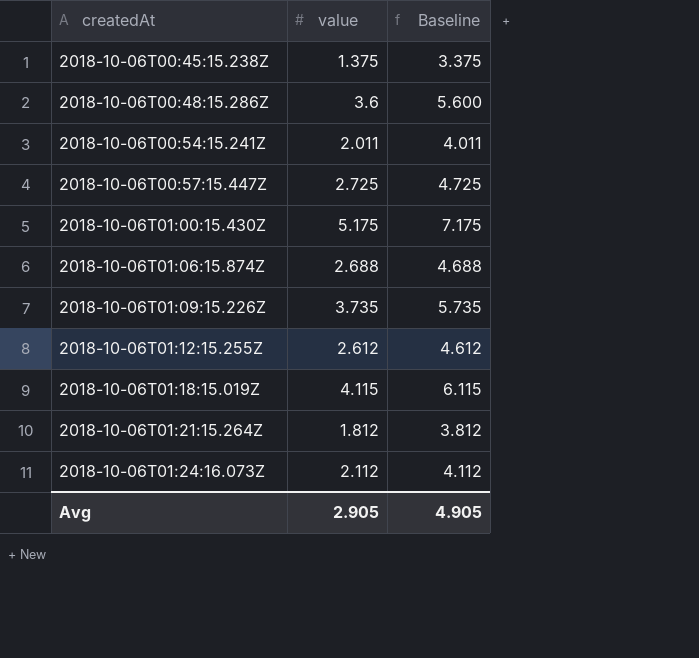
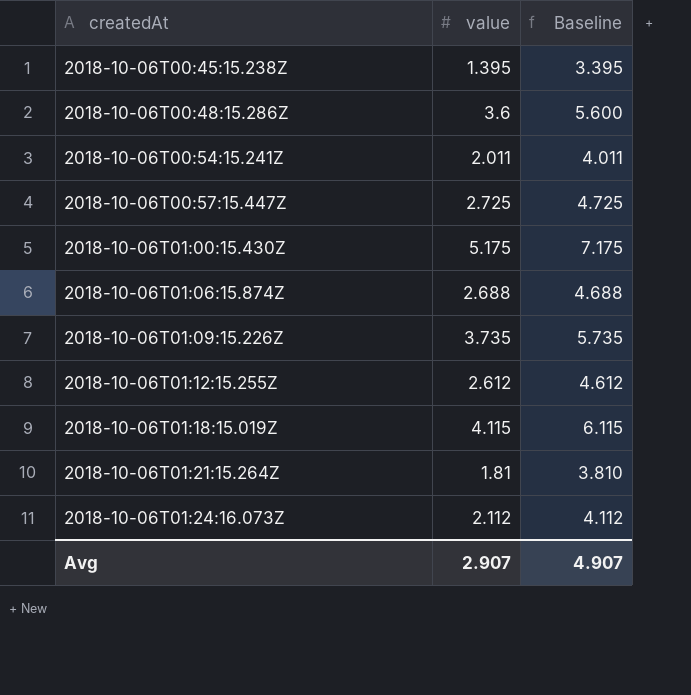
2018-10-06T00:45:15.238Z | value: 1.375 -> 1.395
2018-10-06T00:45:15.238Z | Baseline: 3.375 -> 3.395
2018-10-06T01:21:15.264Z | value: 1.812 -> 1.81
2018-10-06T01:21:15.264Z | Baseline: 3.812 -> 3.810
Avg | value: 2.905 -> 2.907
Avg | Baseline: 4.905 -> 4.907

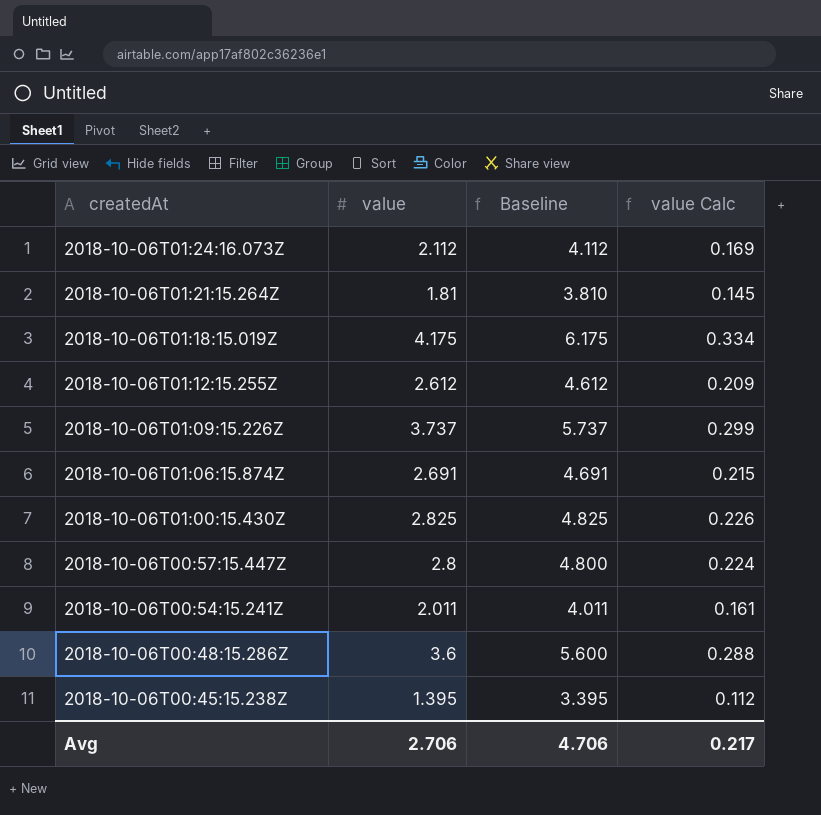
row order: createdAt ascending -> createdAt descending
column value Calc | formula: none -> [value] * 0.08
2018-10-06T01:18:15.019Z | value: 4.115 -> 4.175
2018-10-06T01:18:15.019Z | Baseline: 6.115 -> 6.175
2018-10-06T01:09:15.226Z | value: 3.735 -> 3.737
2018-10-06T01:09:15.226Z | Baseline: 5.735 -> 5.737
2018-10-06T01:06:15.874Z | value: 2.688 -> 2.691
2018-10-06T01:06:15.874Z | Baseline: 4.688 -> 4.691
2018-10-06T01:00:15.430Z | value: 5.175 -> 2.825
2018-10-06T01:00:15.430Z | Baseline: 7.175 -> 4.825
2018-10-06T00:57:15.447Z | value: 2.725 -> 2.8
2018-10-06T00:57:15.447Z | Baseline: 4.725 -> 4.800
Avg | value: 2.907 -> 2.706
Avg | Baseline: 4.907 -> 4.706

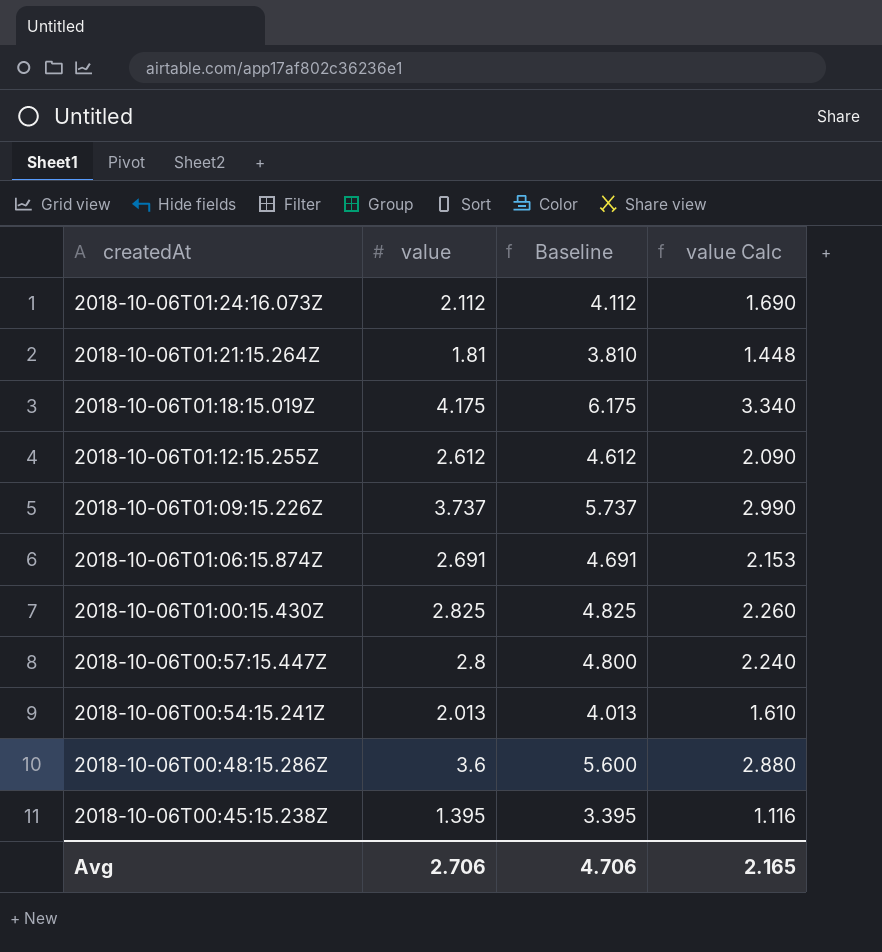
column value Calc | formula: [value] * 0.08 -> [value] * 0.8
2018-10-06T00:54:15.241Z | value: 2.011 -> 2.013
2018-10-06T00:54:15.241Z | Baseline: 4.011 -> 4.013
Avg | value Calc: 0.217 -> 2.165

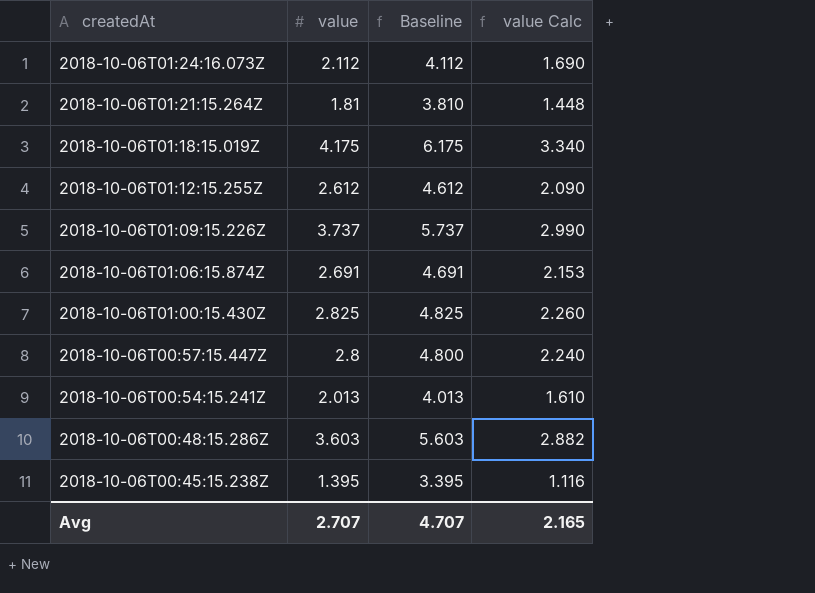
2018-10-06T00:48:15.286Z | value: 3.6 -> 3.603
2018-10-06T00:48:15.286Z | Baseline: 5.600 -> 5.603
2018-10-06T00:48:15.286Z | value Calc: 2.880 -> 2.882
Avg | value: 2.706 -> 2.707
Avg | Baseline: 4.706 -> 4.707

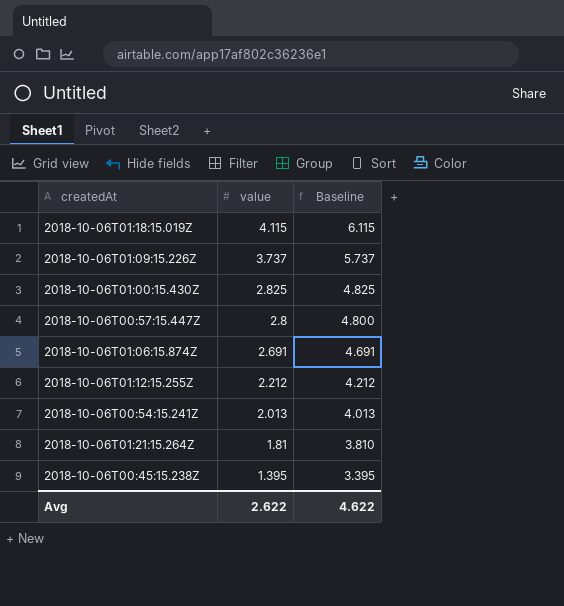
row order: createdAt descending -> value descending
column value Calc | formula: [value] * 0.8 -> none
row 2018-10-06T01:24:16.073Z: 2.112 | 4.112 | 1.690 -> none
row 2018-10-06T00:48:15.286Z: 3.603 | 5.603 | 2.882 -> none
2018-10-06T01:18:15.019Z | value: 4.175 -> 4.115
2018-10-06T01:18:15.019Z | Baseline: 6.175 -> 6.115
2018-10-06T01:12:15.255Z | value: 2.612 -> 2.212
2018-10-06T01:12:15.255Z | Baseline: 4.612 -> 4.212
Avg | value: 2.707 -> 2.622
Avg | Baseline: 4.707 -> 4.622

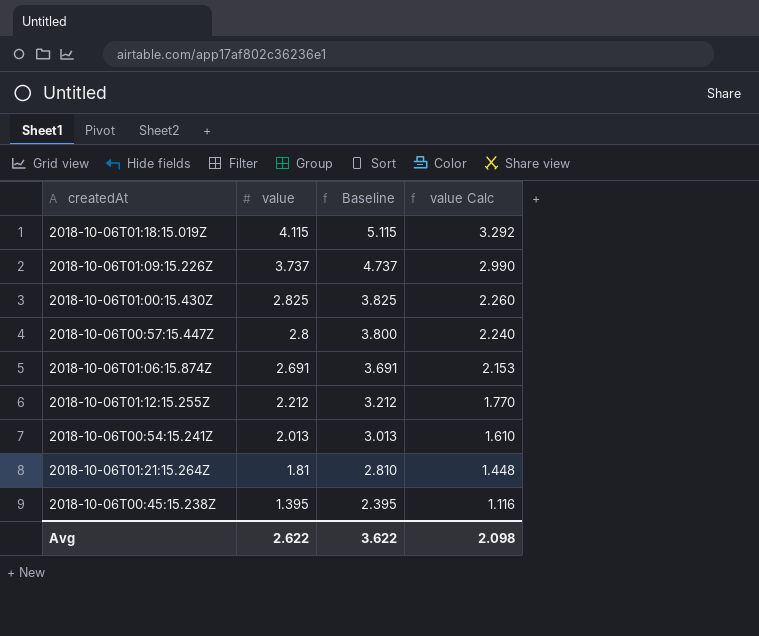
column Baseline | formula: [value] + 2 -> [value] + 1
column value Calc | formula: none -> [value] * 0.8
Avg | Baseline: 4.622 -> 3.622

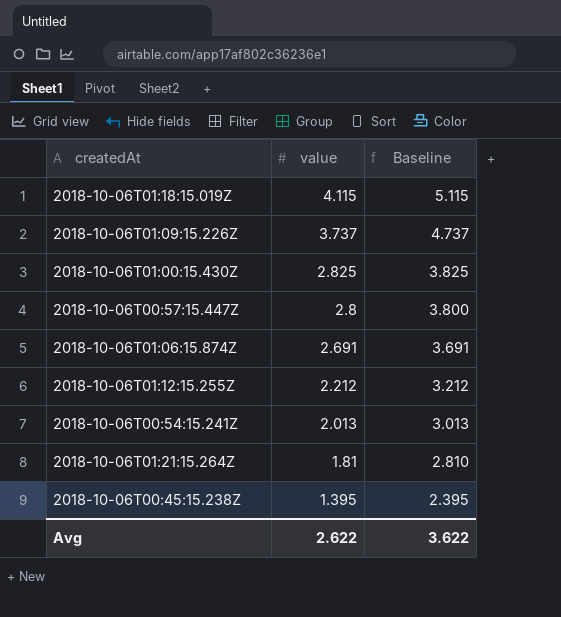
column value Calc | formula: [value] * 0.8 -> none

